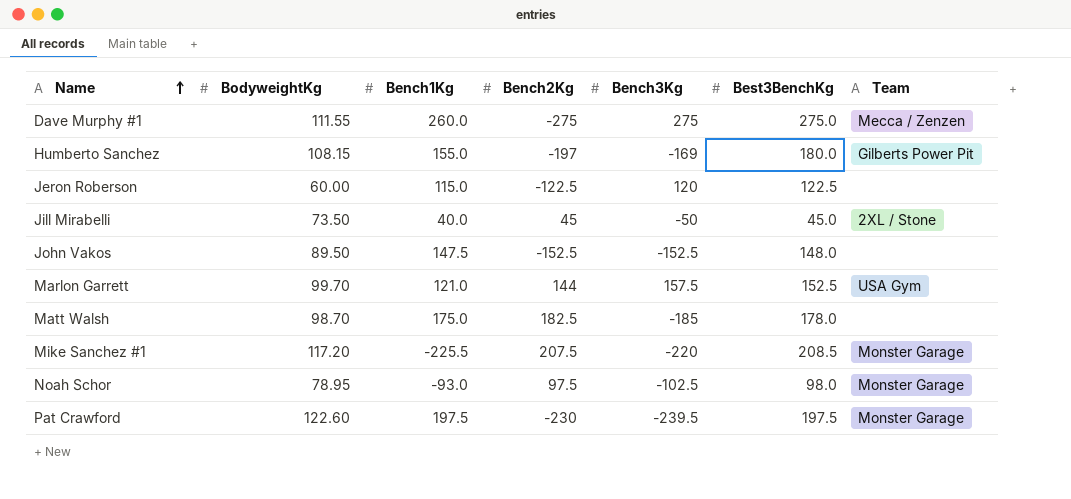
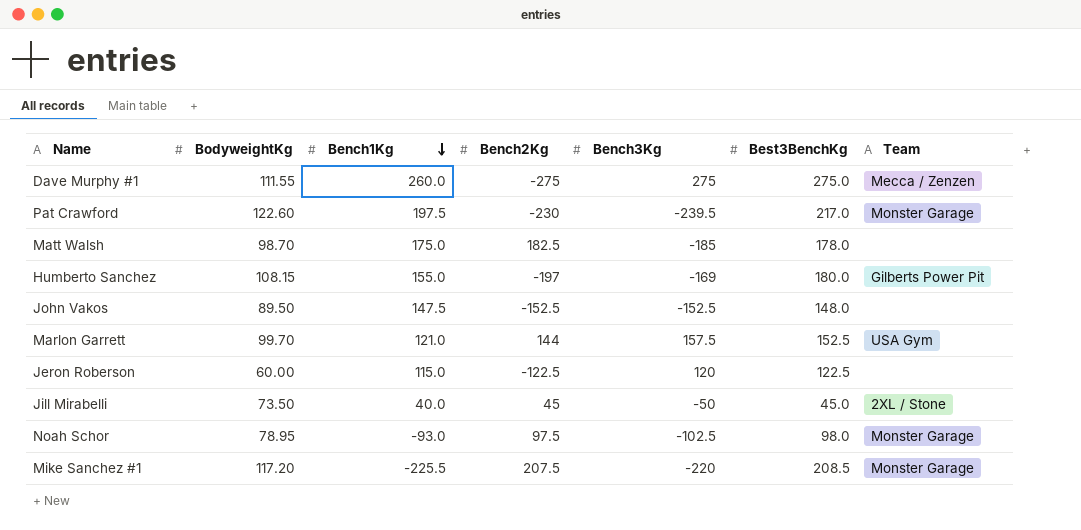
row order: Name ascending -> Bench1Kg descending
Pat Crawford | Best3BenchKg: 197.5 -> 217.0

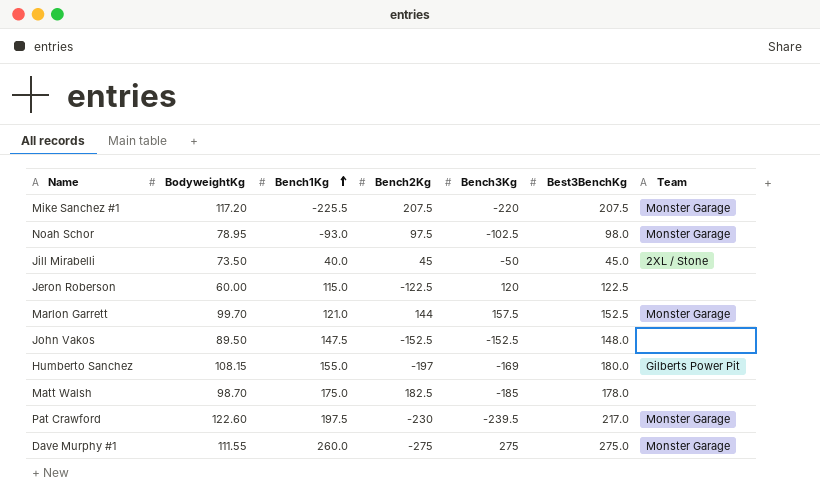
row order: Bench1Kg descending -> Bench1Kg ascending
Mike Sanchez #1 | Best3BenchKg: 208.5 -> 207.5
Marlon Garrett | Team: USA Gym -> Monster Garage
Dave Murphy #1 | Team: Mecca / Zenzen -> Monster Garage

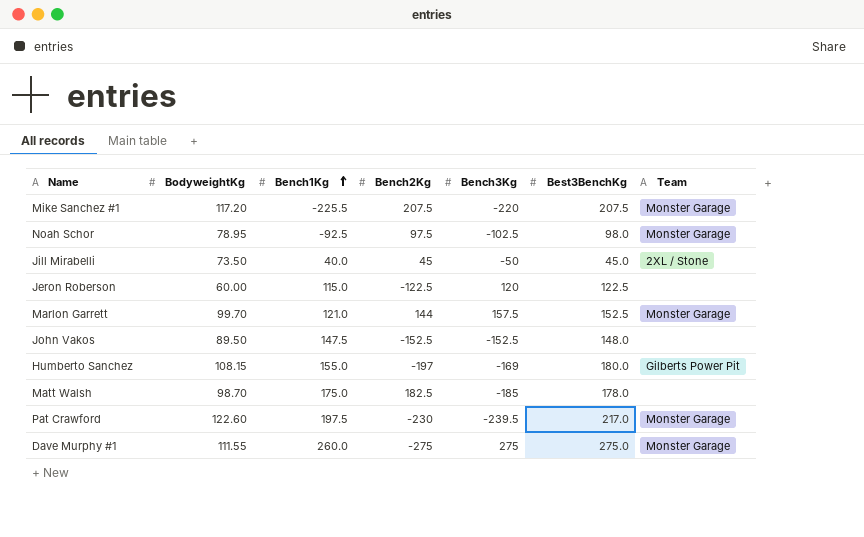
Noah Schor | Bench1Kg: -93.0 -> -92.5

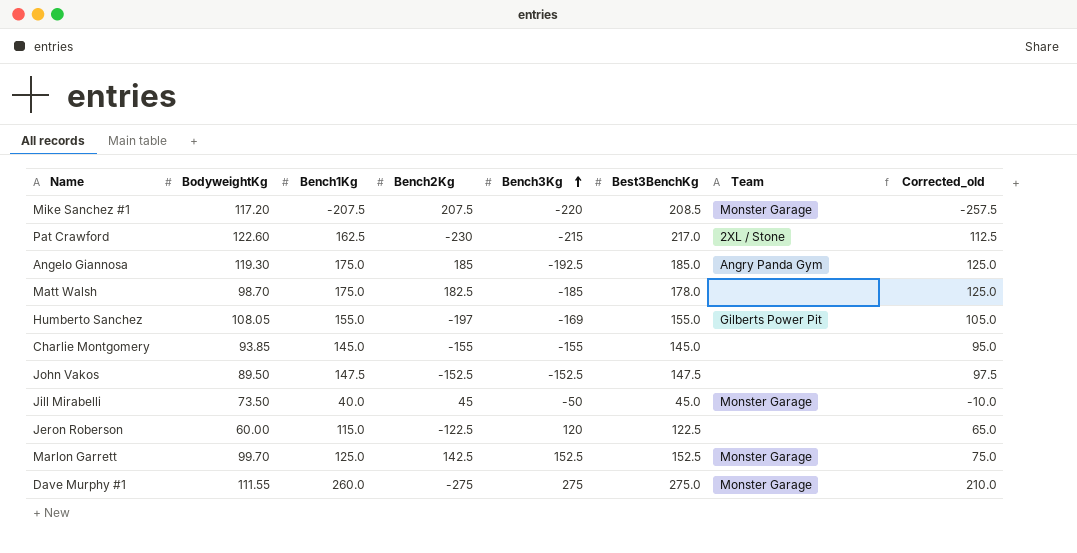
row order: Bench1Kg ascending -> Bench3Kg ascending
column Corrected_old | formula: none -> [Bench1Kg] - 50
row Noah Schor: 78.95 | -92.5 | 97.5 | -102.5 | 98.0 | Monster Garage -> none
Mike Sanchez #1 | Bench1Kg: -225.5 -> -207.5
Mike Sanchez #1 | Best3BenchKg: 207.5 -> 208.5
Pat Crawford | Bench1Kg: 197.5 -> 162.5
Pat Crawford | Bench3Kg: -239.5 -> -215
Pat Crawford | Team: Monster Garage -> 2XL / Stone
row Angelo Giannosa: none -> 119.30 | 175.0 | 185 | -192.5 | 185.0 | Angry Panda Gym | 125.0
Humberto Sanchez | BodyweightKg: 108.15 -> 108.05
Humberto Sanchez | Best3BenchKg: 180.0 -> 155.0
row Charlie Montgomery: none -> 93.85 | 145.0 | -155 | -155 | 145.0 | none | 95.0
John Vakos | Best3BenchKg: 148.0 -> 147.5
Jill Mirabelli | Team: 2XL / Stone -> Monster Garage
Marlon Garrett | Bench1Kg: 121.0 -> 125.0
Marlon Garrett | Bench2Kg: 144 -> 142.5
Marlon Garrett | Bench3Kg: 157.5 -> 152.5

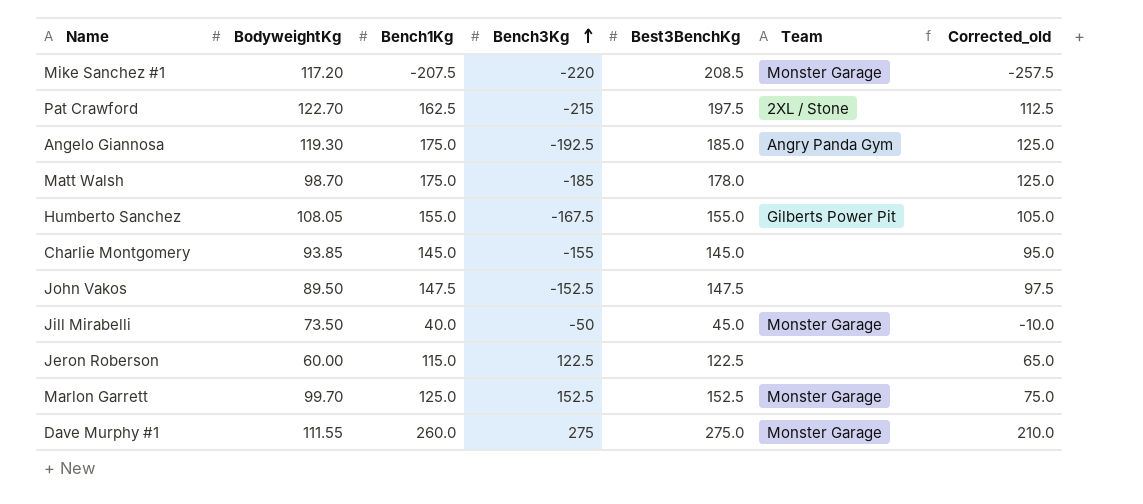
column Bench2Kg | position: 4 -> none
Pat Crawford | BodyweightKg: 122.60 -> 122.70
Pat Crawford | Best3BenchKg: 217.0 -> 197.5
Humberto Sanchez | Bench3Kg: -169 -> -167.5
Jeron Roberson | Bench3Kg: 120 -> 122.5

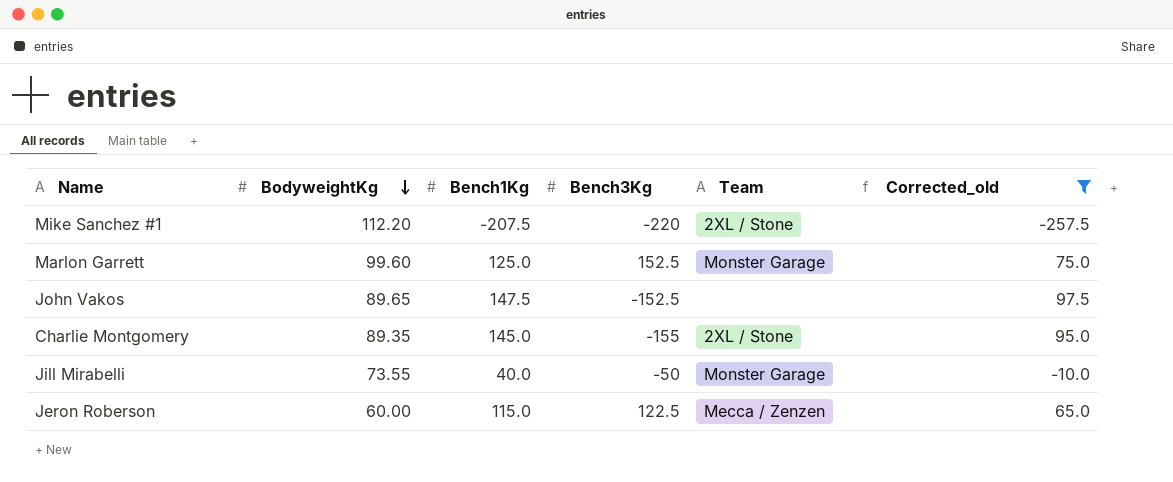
filter: none -> Corrected_old <= 97.5
row order: Bench3Kg ascending -> BodyweightKg descending
column Best3BenchKg | position: 5 -> none
Mike Sanchez #1 | BodyweightKg: 117.20 -> 112.20
Mike Sanchez #1 | Team: Monster Garage -> 2XL / Stone
Marlon Garrett | BodyweightKg: 99.70 -> 99.60
John Vakos | BodyweightKg: 89.50 -> 89.65
Charlie Montgomery | BodyweightKg: 93.85 -> 89.35
Charlie Montgomery | Team: none -> 2XL / Stone
Jill Mirabelli | BodyweightKg: 73.50 -> 73.55
Jeron Roberson | Team: none -> Mecca / Zenzen

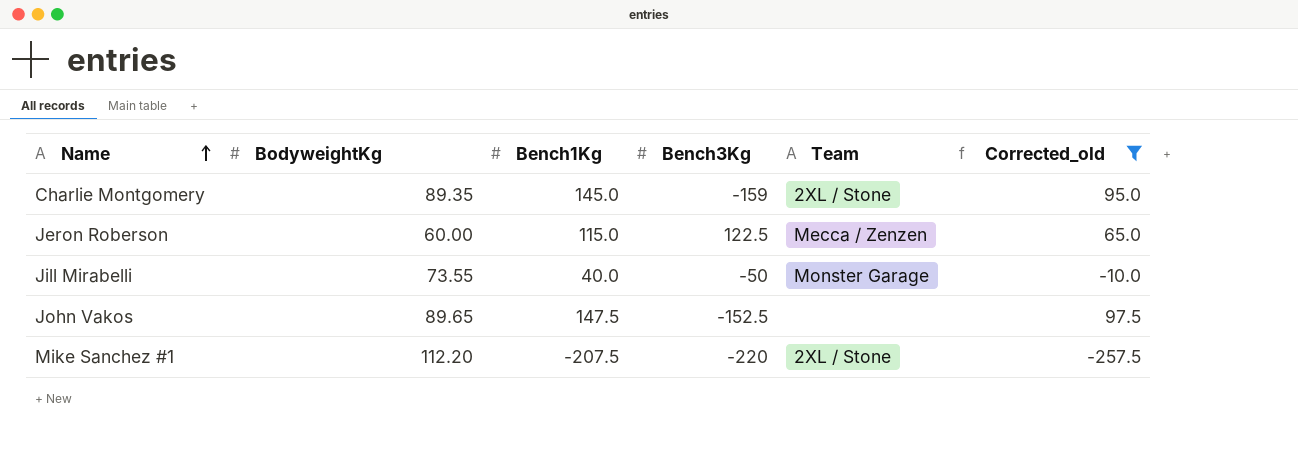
row order: BodyweightKg descending -> Name ascending
row Marlon Garrett: 99.60 | 125.0 | 152.5 | Monster Garage | 75.0 -> none
Charlie Montgomery | Bench3Kg: -155 -> -159

